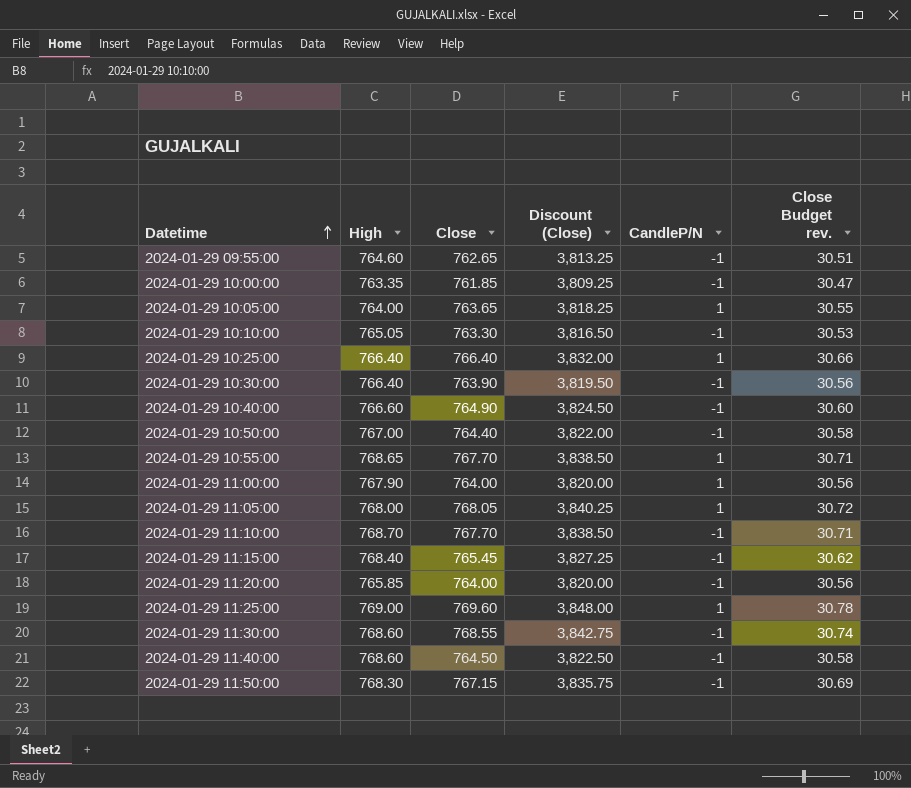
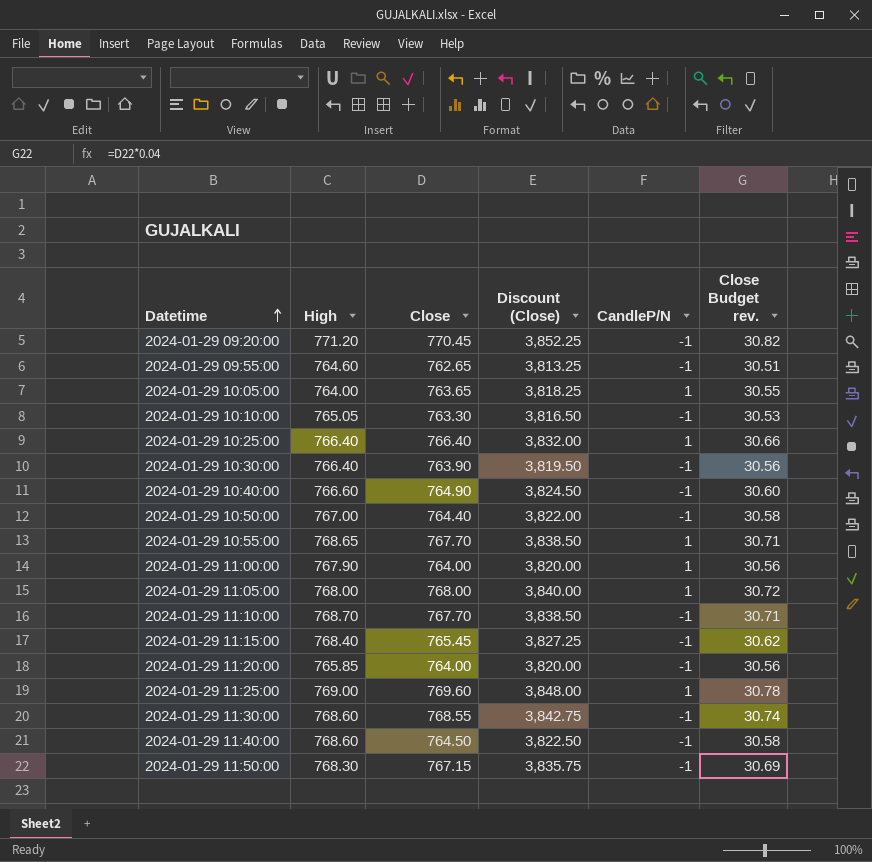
row 2024-01-29 10:00:00: 763.35 | 761.85 | 3,809.25 | -1 | 30.47 -> none
row 2024-01-29 09:20:00: none -> 771.20 | 770.45 | 3,852.25 | -1 | 30.82
2024-01-29 11:05:00 | Close: 768.05 -> 768.00
2024-01-29 11:05:00 | Discount (Close): 3,840.25 -> 3,840.00

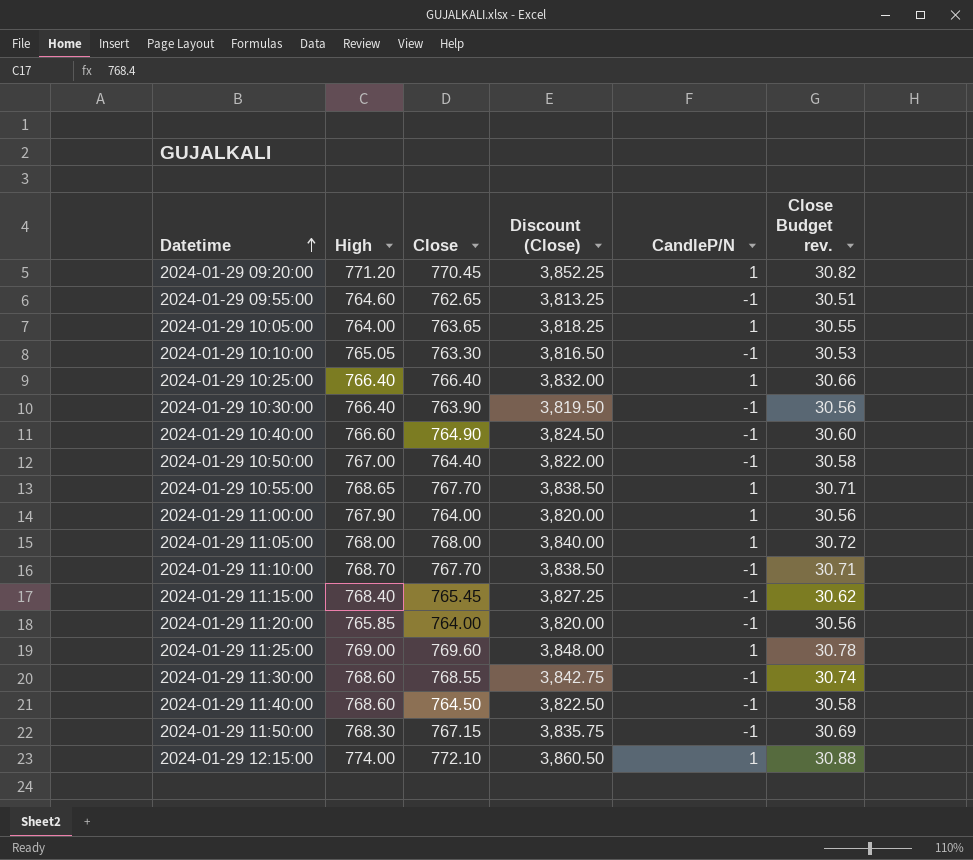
2024-01-29 09:20:00 | CandleP/N: -1 -> 1
row 2024-01-29 12:15:00: none -> 774.00 | 772.10 | 3,860.50 | 1 | 30.88

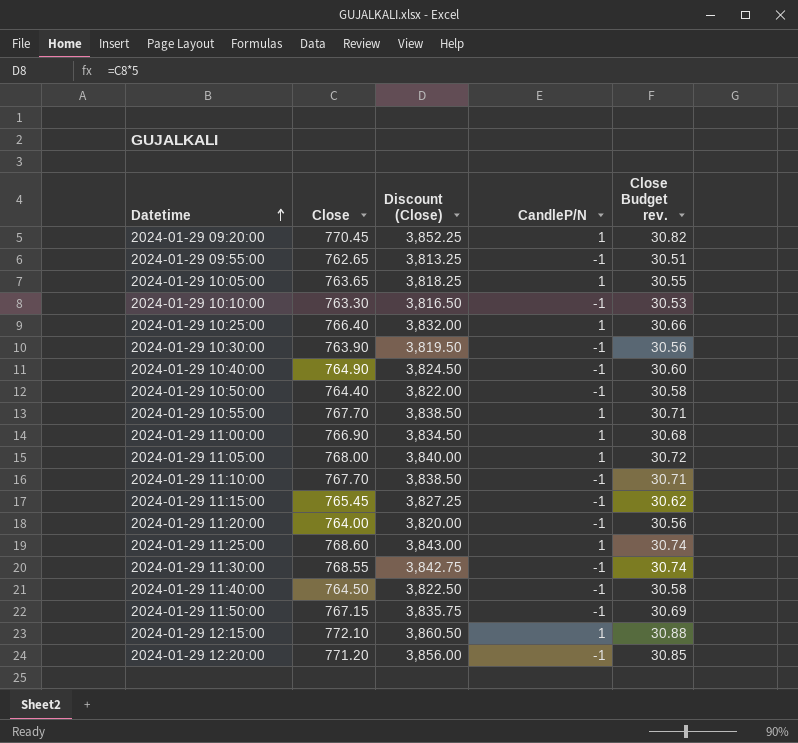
column High | position: 2 -> none
2024-01-29 11:00:00 | Close: 764.00 -> 766.90
2024-01-29 11:00:00 | Discount (Close): 3,820.00 -> 3,834.50
2024-01-29 11:00:00 | Close Budget rev.: 30.56 -> 30.68
2024-01-29 11:25:00 | Close: 769.60 -> 768.60
2024-01-29 11:25:00 | Discount (Close): 3,848.00 -> 3,843.00
2024-01-29 11:25:00 | Close Budget rev.: 30.78 -> 30.74
row 2024-01-29 12:20:00: none -> 771.20 | 3,856.00 | -1 | 30.85

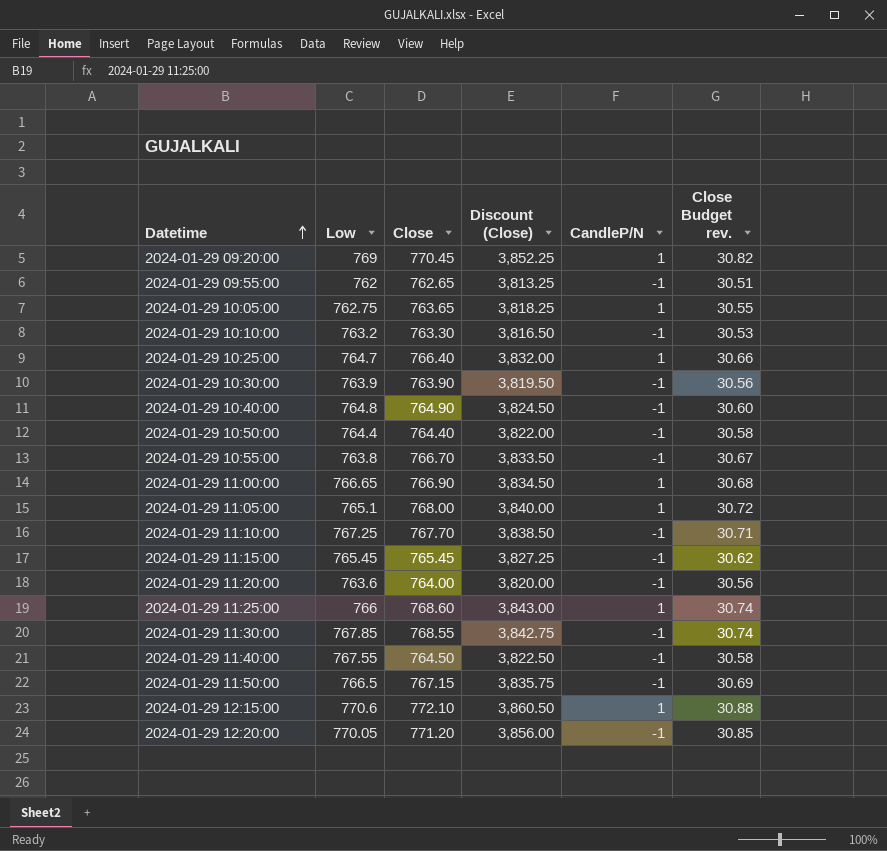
column Low | position: none -> 2
2024-01-29 10:55:00 | Close: 767.70 -> 766.70
2024-01-29 10:55:00 | Discount (Close): 3,838.50 -> 3,833.50
2024-01-29 10:55:00 | CandleP/N: 1 -> -1
2024-01-29 10:55:00 | Close Budget rev.: 30.71 -> 30.67

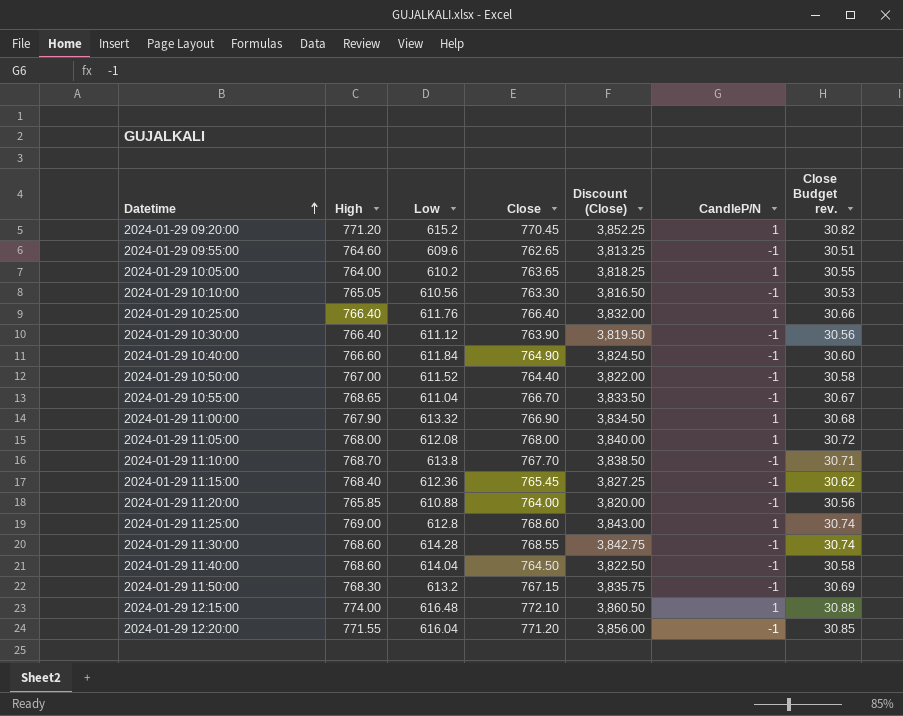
column High | position: none -> 2
2024-01-29 09:20:00 | Low: 769 -> 615.2
2024-01-29 09:55:00 | Low: 762 -> 609.6
2024-01-29 10:05:00 | Low: 762.75 -> 610.2
2024-01-29 10:10:00 | Low: 763.2 -> 610.56
2024-01-29 10:25:00 | Low: 764.7 -> 611.76
2024-01-29 10:30:00 | Low: 763.9 -> 611.12
2024-01-29 10:40:00 | Low: 764.8 -> 611.84
2024-01-29 10:50:00 | Low: 764.4 -> 611.52
2024-01-29 10:55:00 | Low: 763.8 -> 611.04
2024-01-29 11:00:00 | Low: 766.65 -> 613.32
2024-01-29 11:05:00 | Low: 765.1 -> 612.08
2024-01-29 11:10:00 | Low: 767.25 -> 613.8
2024-01-29 11:15:00 | Low: 765.45 -> 612.36
2024-01-29 11:20:00 | Low: 763.6 -> 610.88
2024-01-29 11:25:00 | Low: 766 -> 612.8
2024-01-29 11:30:00 | Low: 767.85 -> 614.28
2024-01-29 11:40:00 | Low: 767.55 -> 614.04
2024-01-29 11:50:00 | Low: 766.5 -> 613.2
2024-01-29 12:15:00 | Low: 770.6 -> 616.48
2024-01-29 12:20:00 | Low: 770.05 -> 616.04

